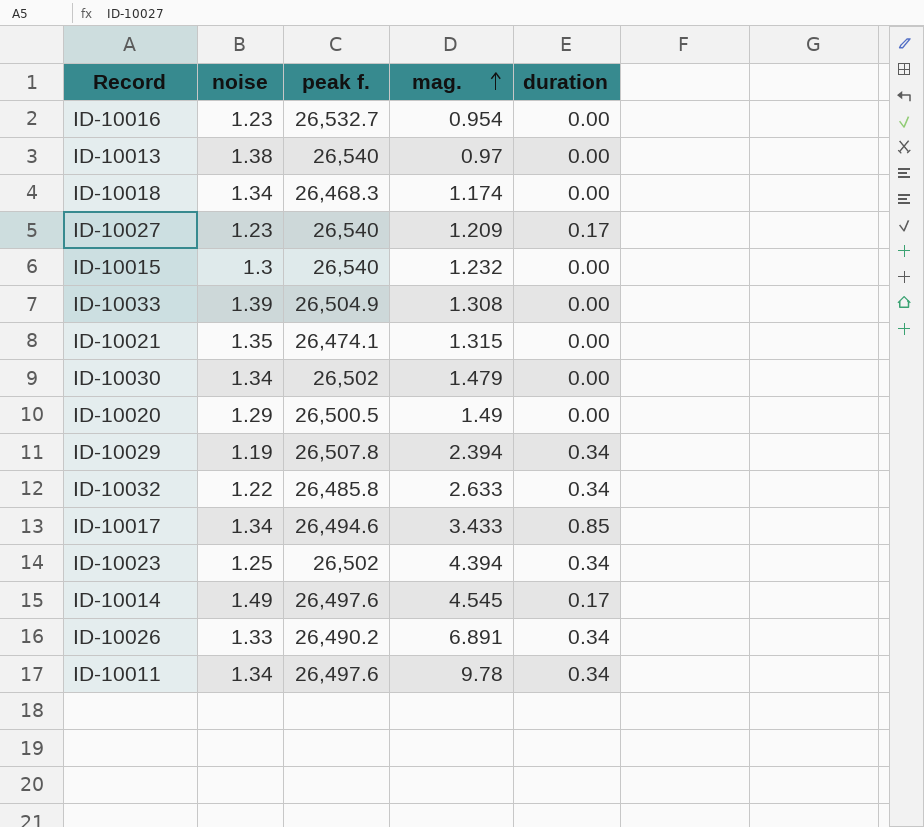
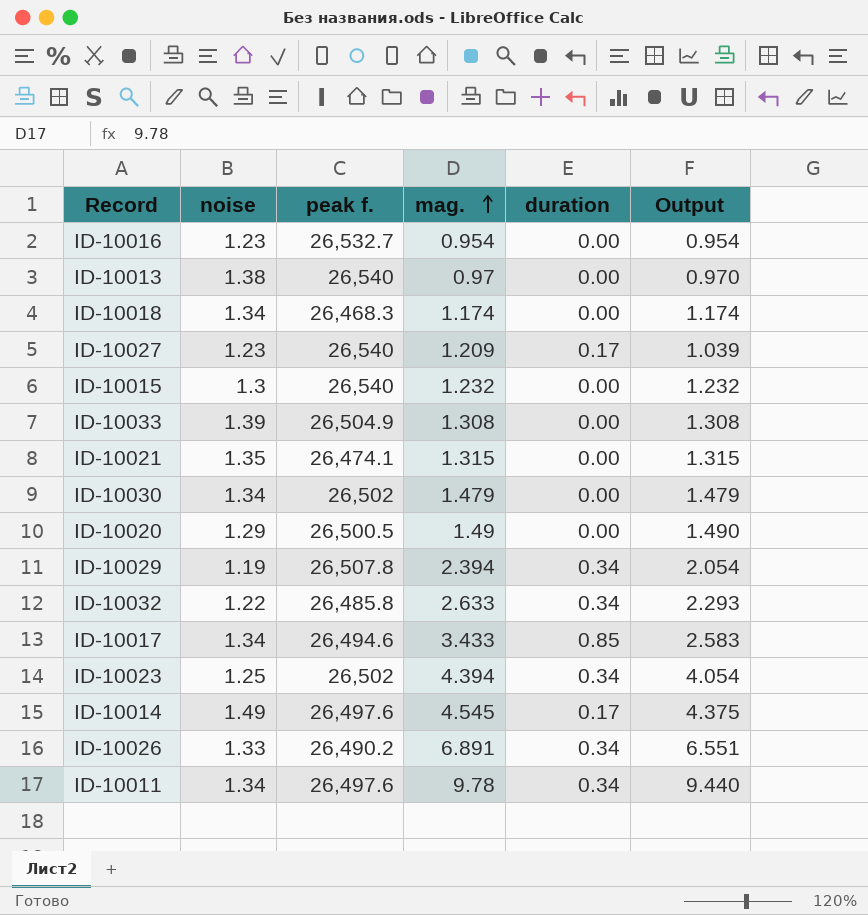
column Output | formula: none -> [mag.] - [duration]

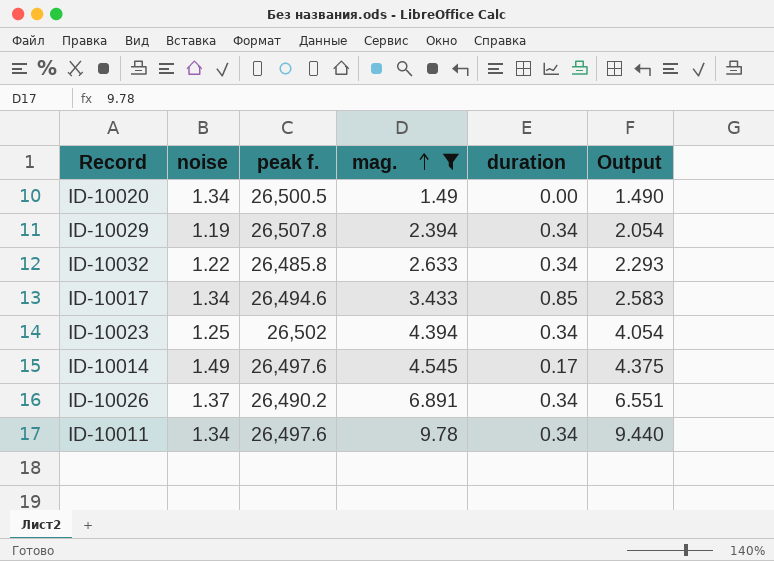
filter: none -> mag. >= 1.49
ID-10020 | noise: 1.29 -> 1.34
ID-10026 | noise: 1.33 -> 1.37

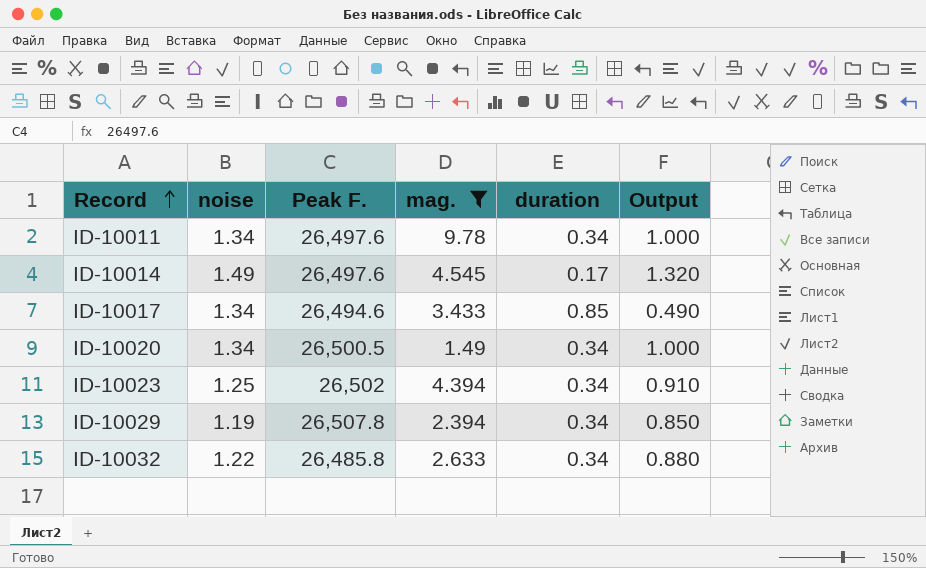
row order: mag. ascending -> Record ascending
column name: peak f. -> Peak F.
column Output | formula: [mag.] - [duration] -> [noise] - [duration]
row ID-10026: 1.37 | 26,490.2 | 6.891 | 0.34 | 6.551 -> none
ID-10020 | duration: 0.00 -> 0.34

